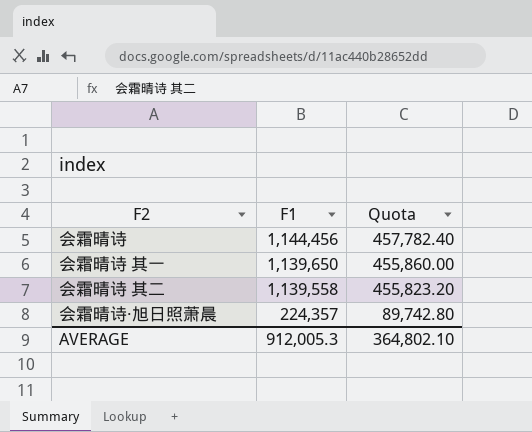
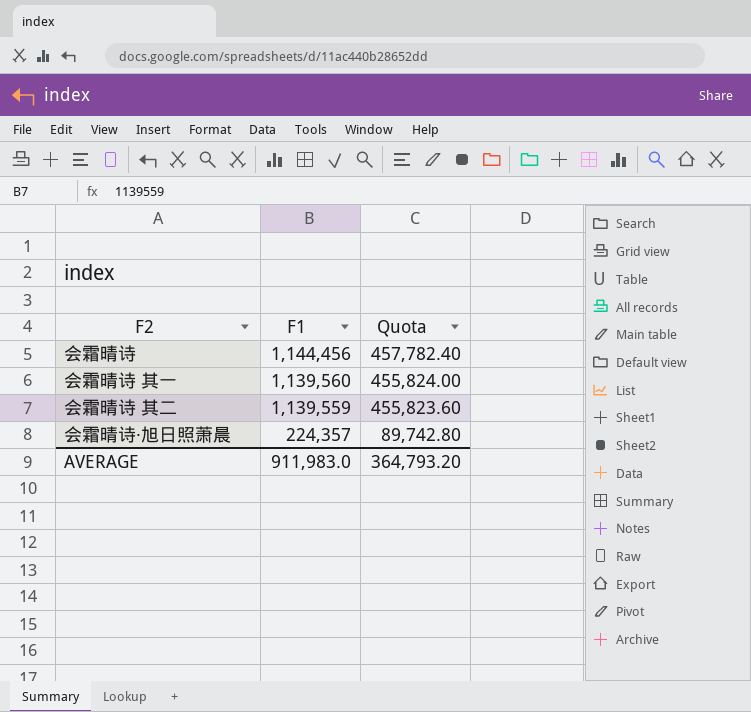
会霜晴诗 其一 | F1: 1,139,650 -> 1,139,560
会霜晴诗 其一 | Quota: 455,860.00 -> 455,824.00
会霜晴诗 其二 | F1: 1,139,558 -> 1,139,559
会霜晴诗 其二 | Quota: 455,823.20 -> 455,823.60
AVERAGE | F1: 912,005.3 -> 911,983.0
AVERAGE | Quota: 364,802.10 -> 364,793.20

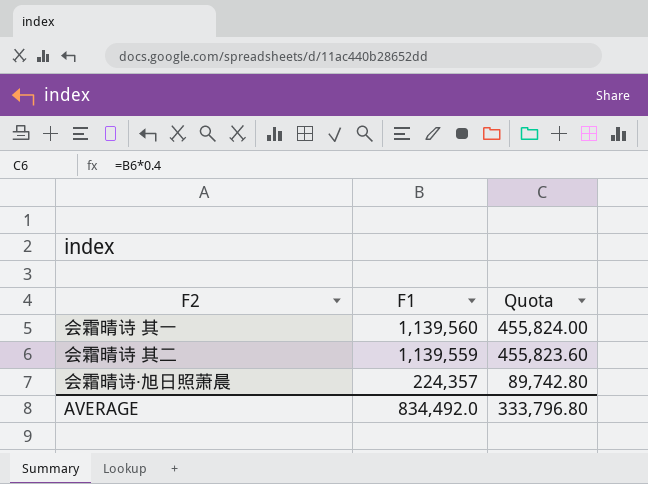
row 会霜晴诗: 1,144,456 | 457,782.40 -> none
AVERAGE | F1: 911,983.0 -> 834,492.0
AVERAGE | Quota: 364,793.20 -> 333,796.80

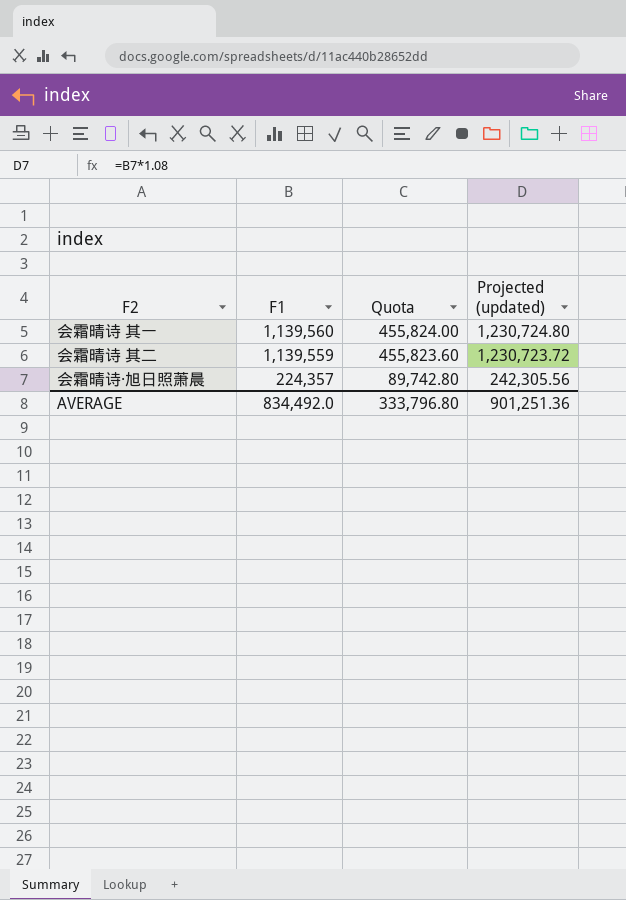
column Projected (updated) | formula: none -> [F1] * 1.08

